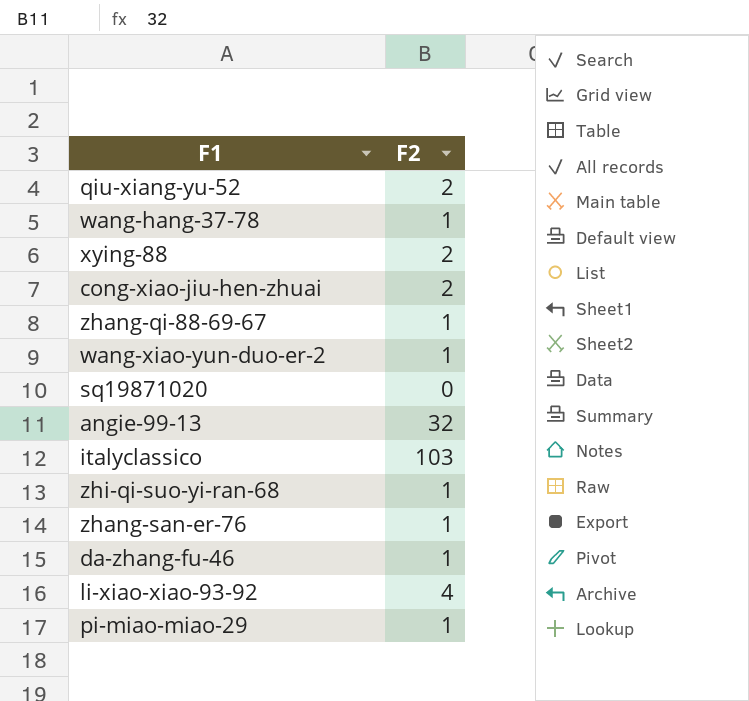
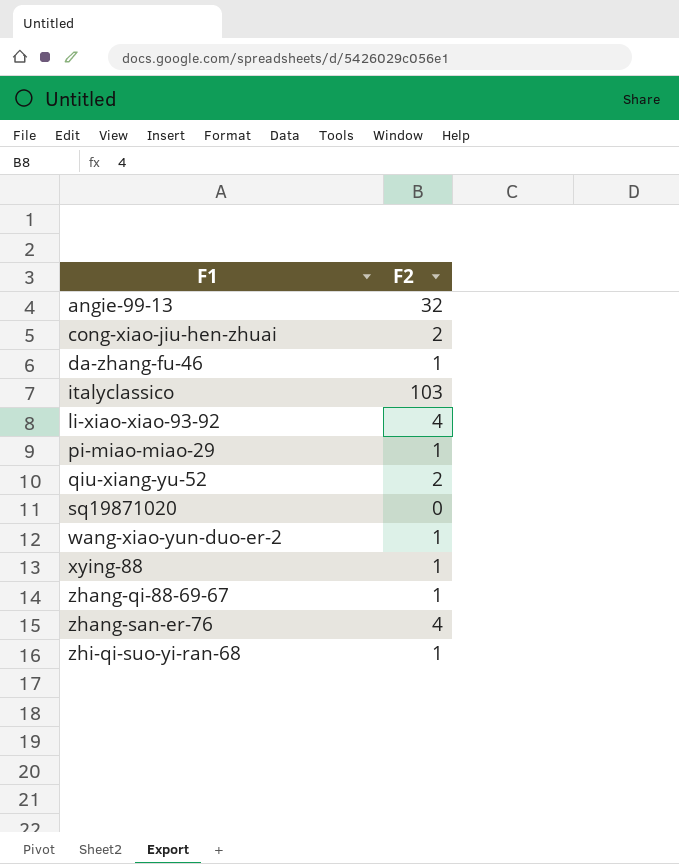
row order: none -> F1 ascending
row wang-hang-37-78: 1 -> none
xying-88 | F2: 2 -> 1
zhang-san-er-76 | F2: 1 -> 4

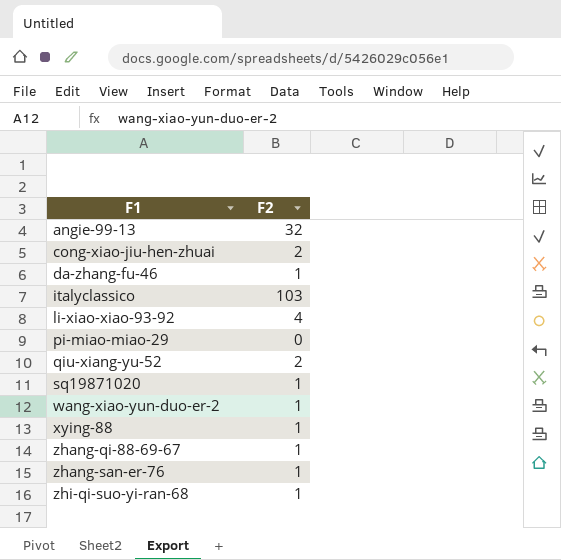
pi-miao-miao-29 | F2: 1 -> 0
sq19871020 | F2: 0 -> 1
zhang-san-er-76 | F2: 4 -> 1

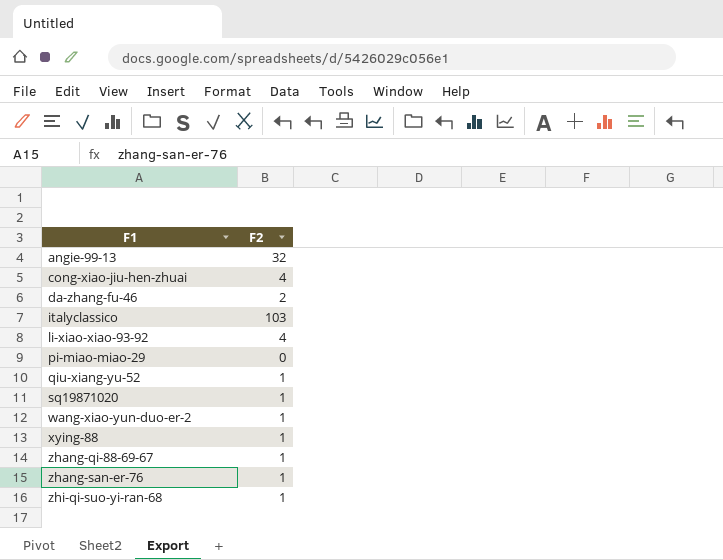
cong-xiao-jiu-hen-zhuai | F2: 2 -> 4
da-zhang-fu-46 | F2: 1 -> 2
qiu-xiang-yu-52 | F2: 2 -> 1

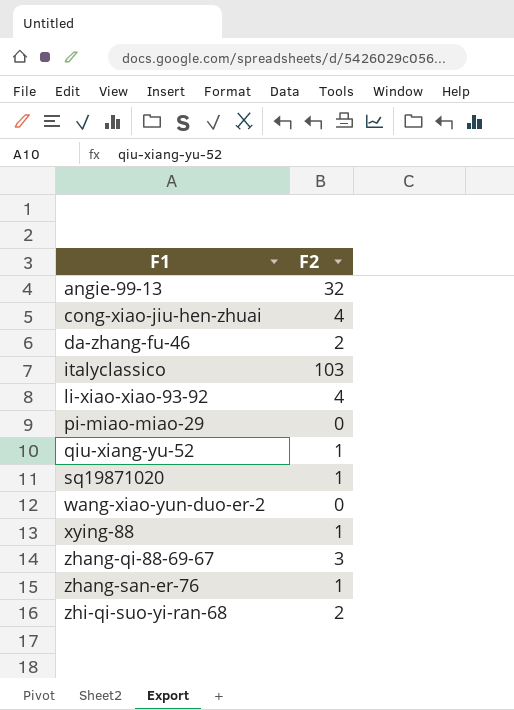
wang-xiao-yun-duo-er-2 | F2: 1 -> 0
zhang-qi-88-69-67 | F2: 1 -> 3
zhi-qi-suo-yi-ran-68 | F2: 1 -> 2

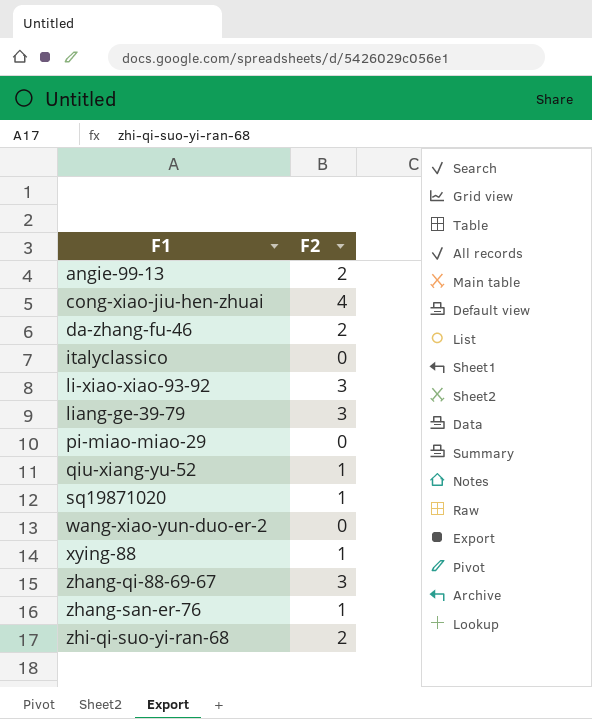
angie-99-13 | F2: 32 -> 2
italyclassico | F2: 103 -> 0
li-xiao-xiao-93-92 | F2: 4 -> 3
row liang-ge-39-79: none -> 3

